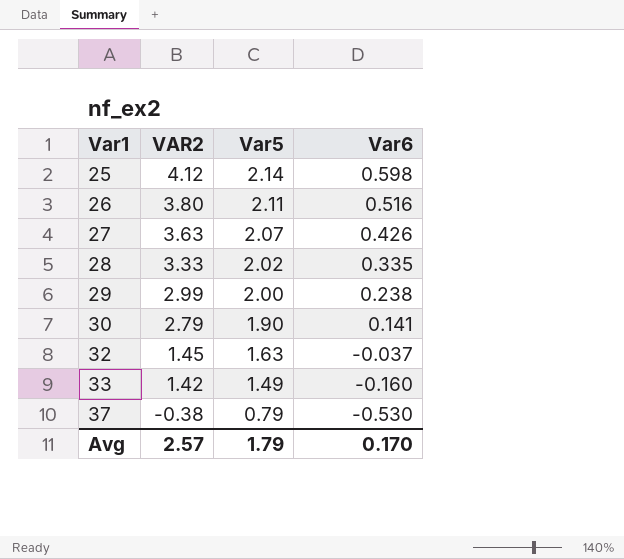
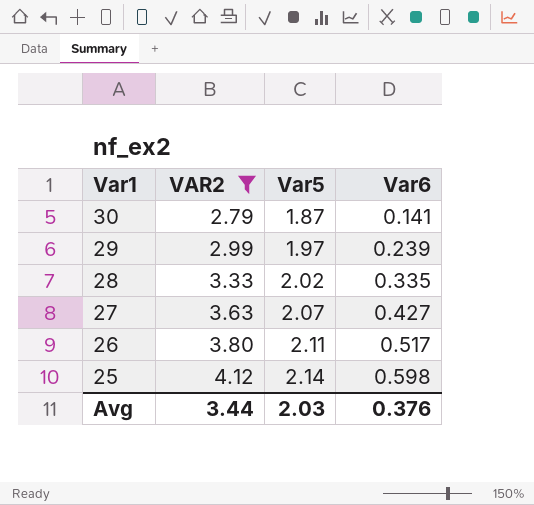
filter: none -> VAR2 >= 2.79
row order: Var1 ascending -> Var1 descending
30 | Var5: 1.90 -> 1.87
29 | Var5: 2.00 -> 1.97
29 | Var6: 0.238 -> 0.239
27 | Var6: 0.426 -> 0.427
26 | Var6: 0.516 -> 0.517
Avg | VAR2: 2.57 -> 3.44
Avg | Var5: 1.79 -> 2.03
Avg | Var6: 0.170 -> 0.376

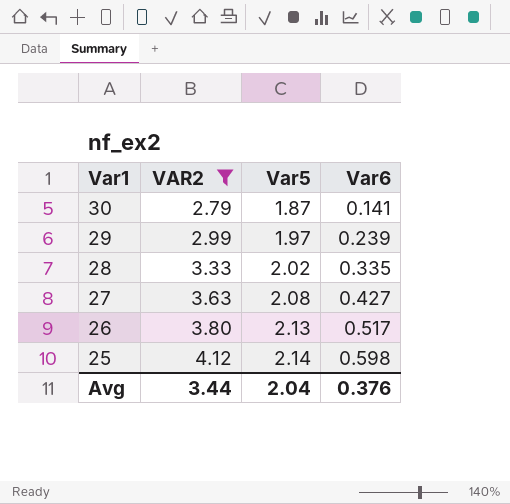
27 | Var5: 2.07 -> 2.08
26 | Var5: 2.11 -> 2.13
Avg | Var5: 2.03 -> 2.04

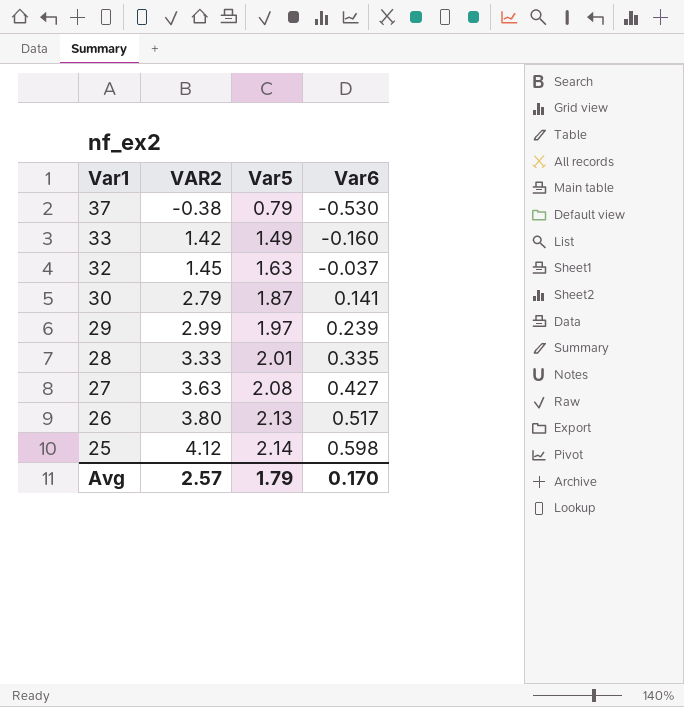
filter: VAR2 >= 2.79 -> none
28 | Var5: 2.02 -> 2.01
Avg | VAR2: 3.44 -> 2.57
Avg | Var5: 2.04 -> 1.79
Avg | Var6: 0.376 -> 0.170

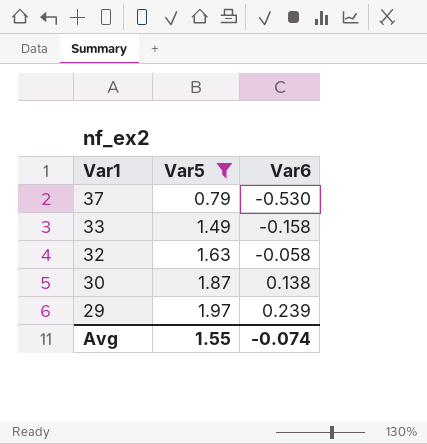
filter: none -> Var5 <= 1.97
column VAR2 | position: 2 -> none
33 | Var6: -0.160 -> -0.158
32 | Var6: -0.037 -> -0.058
30 | Var6: 0.141 -> 0.138
Avg | Var5: 1.79 -> 1.55
Avg | Var6: 0.170 -> -0.074

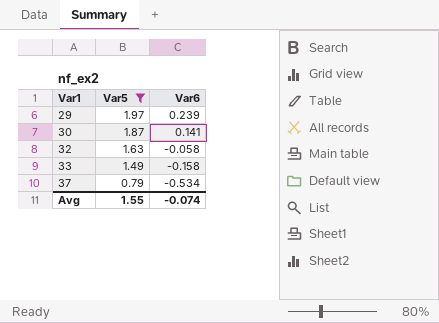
row order: Var1 descending -> Var1 ascending
30 | Var6: 0.138 -> 0.141
37 | Var6: -0.530 -> -0.534

